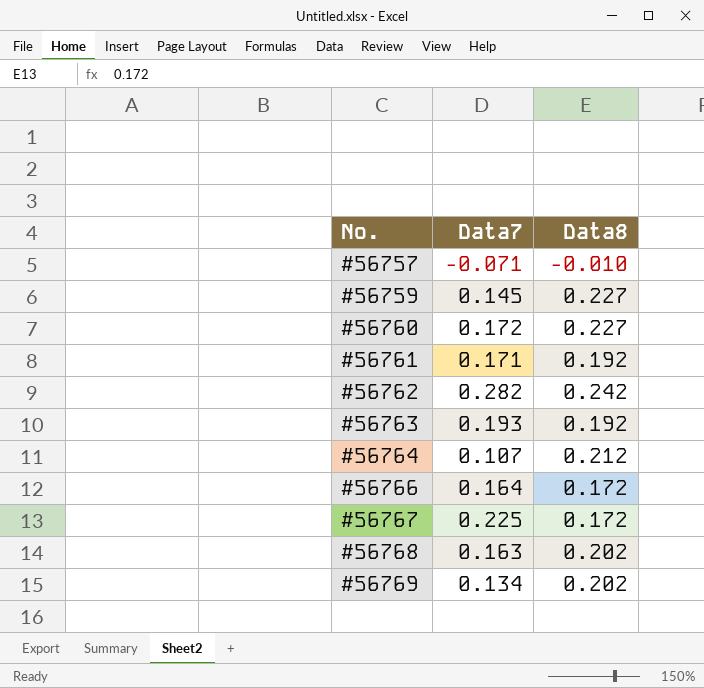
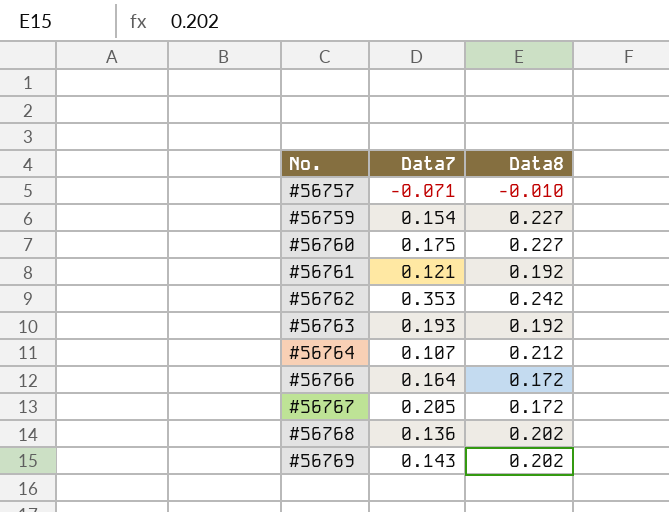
#56759 | Data7: 0.145 -> 0.154
#56760 | Data7: 0.172 -> 0.175
#56761 | Data7: 0.171 -> 0.121
#56762 | Data7: 0.282 -> 0.353
#56767 | Data7: 0.225 -> 0.205
#56768 | Data7: 0.163 -> 0.136
#56769 | Data7: 0.134 -> 0.143

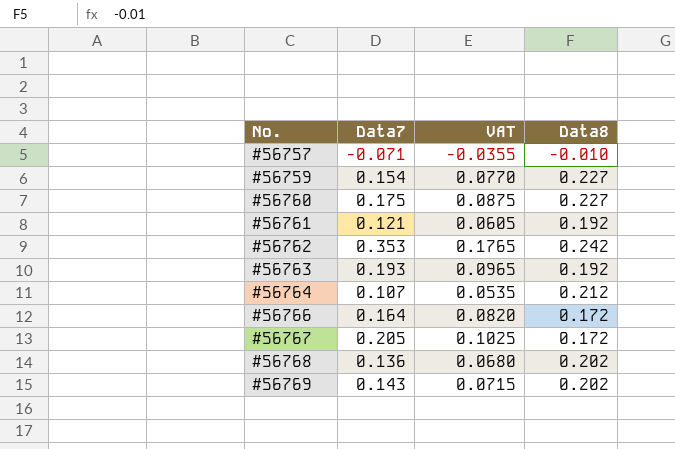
column VAT | formula: none -> [Data7] * 0.5

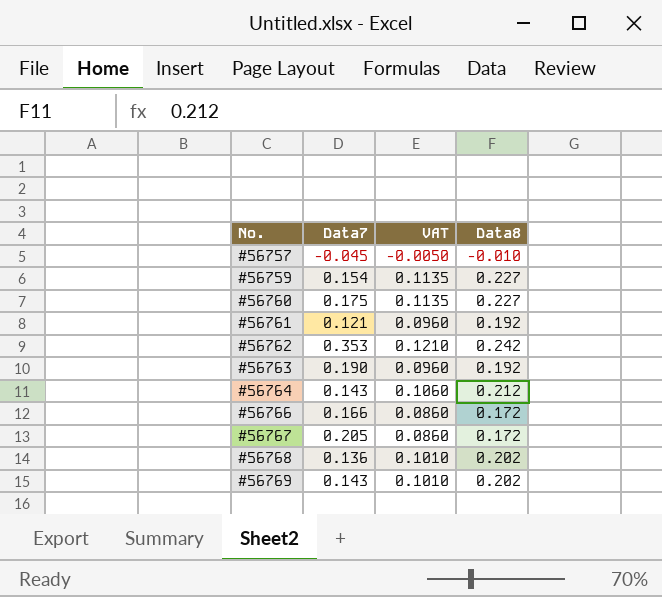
column VAT | formula: [Data7] * 0.5 -> [Data8] * 0.5
#56757 | Data7: -0.071 -> -0.045
#56763 | Data7: 0.193 -> 0.190
#56764 | Data7: 0.107 -> 0.143
#56766 | Data7: 0.164 -> 0.166

